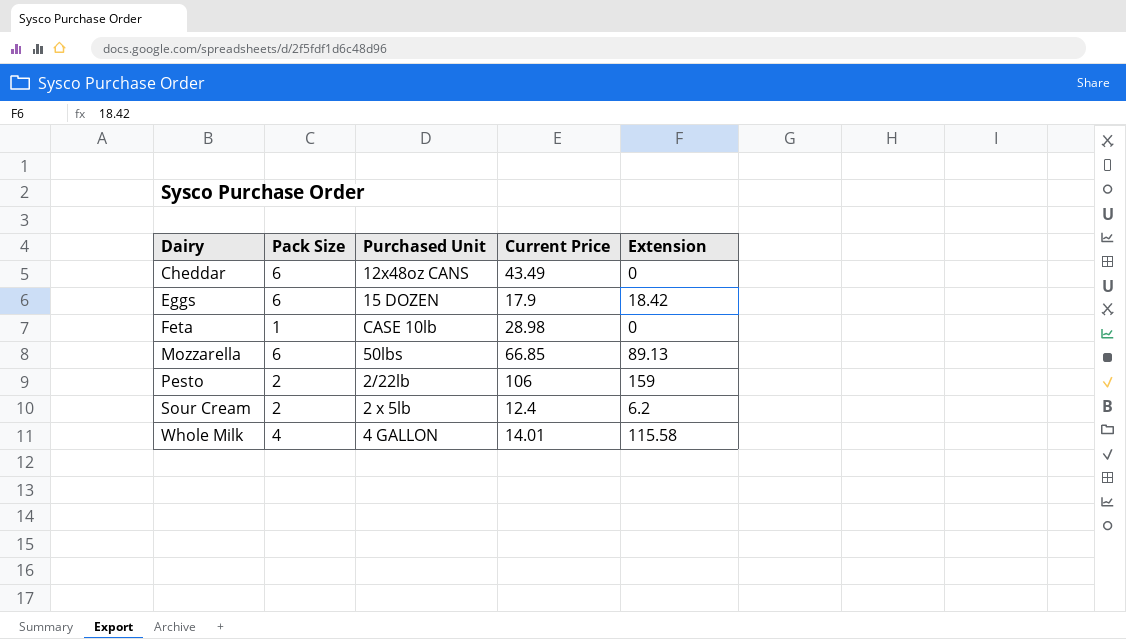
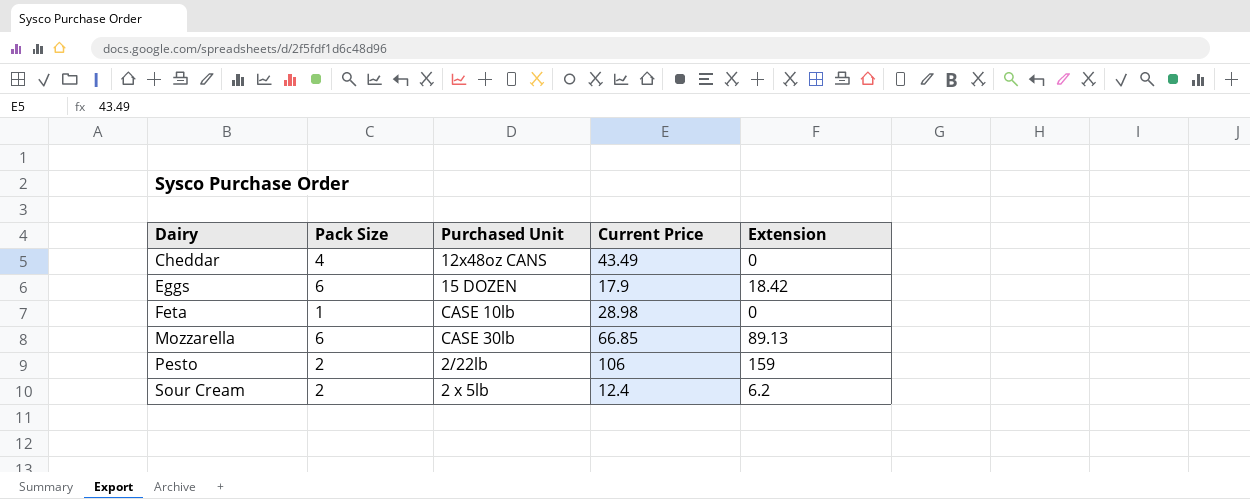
row Whole Milk: 4 | 4 GALLON | 14.01 | 115.58 -> none
Cheddar | Pack Size: 6 -> 4
Mozzarella | Purchased Unit: 50lbs -> CASE 30lb

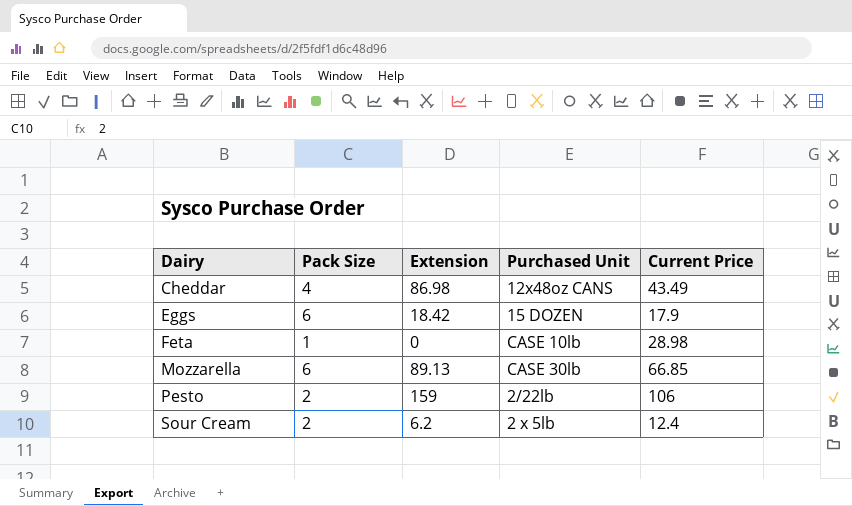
column Extension | position: 5 -> 3
Cheddar | Extension: 0 -> 86.98

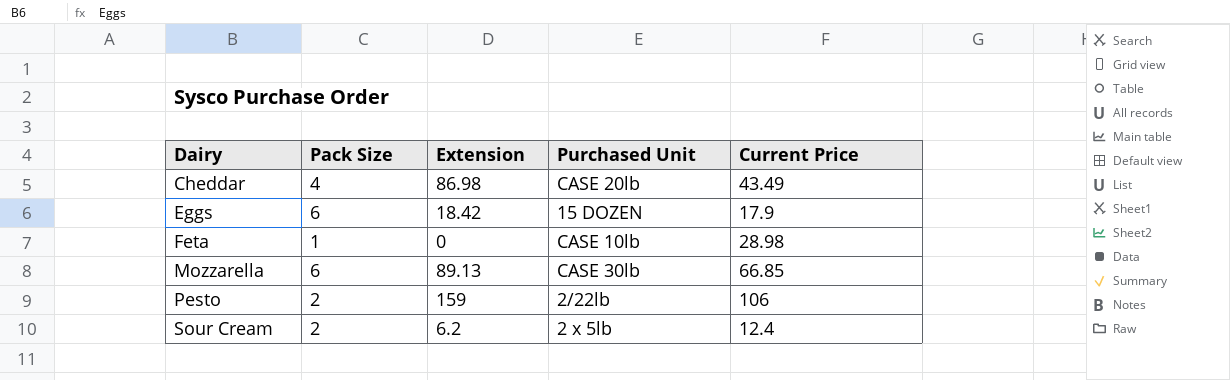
Cheddar | Purchased Unit: 12x48oz CANS -> CASE 20lb

